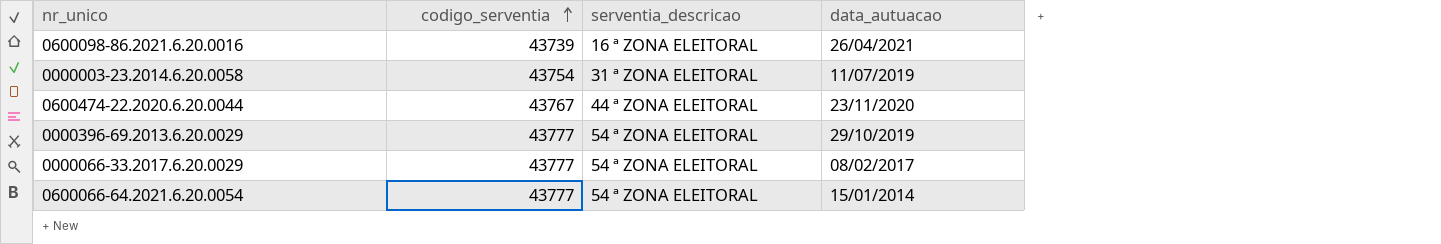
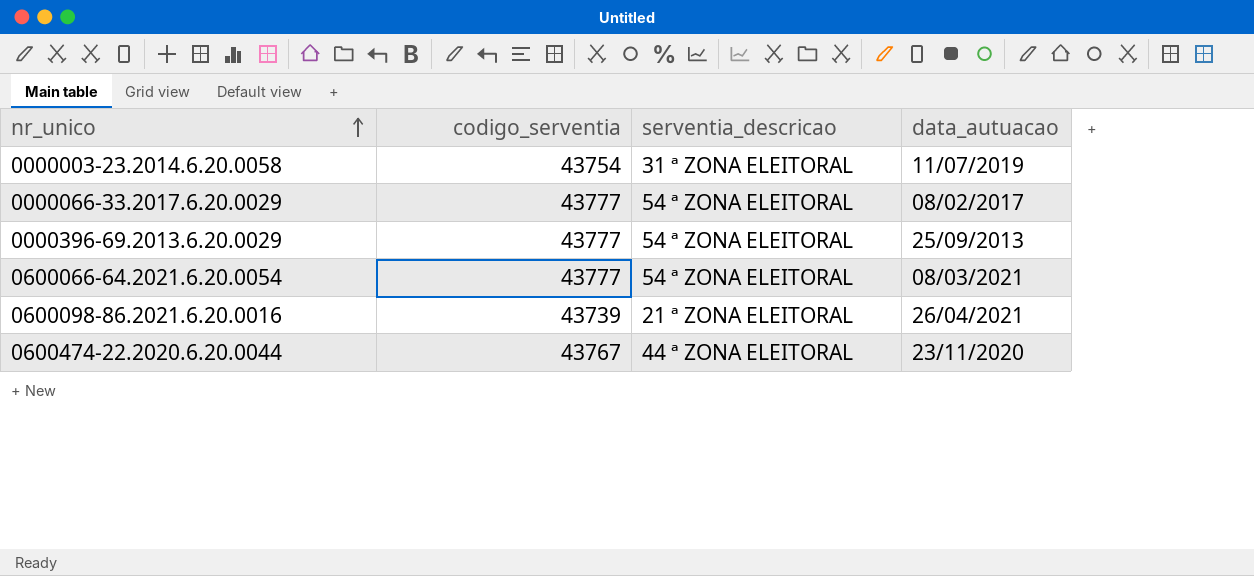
row order: codigo_serventia ascending -> nr_unico ascending
0000396-69.2013.6.20.0029 | data_autuacao: 29/10/2019 -> 25/09/2013
0600066-64.2021.6.20.0054 | data_autuacao: 15/01/2014 -> 08/03/2021
0600098-86.2021.6.20.0016 | serventia_descricao: 16 ª ZONA ELEITORAL -> 21 ª ZONA ELEITORAL

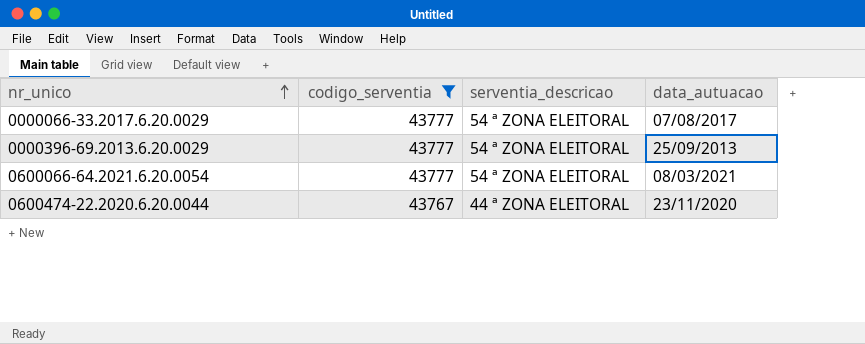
filter: none -> codigo_serventia >= 43767
0000066-33.2017.6.20.0029 | data_autuacao: 08/02/2017 -> 07/08/2017

